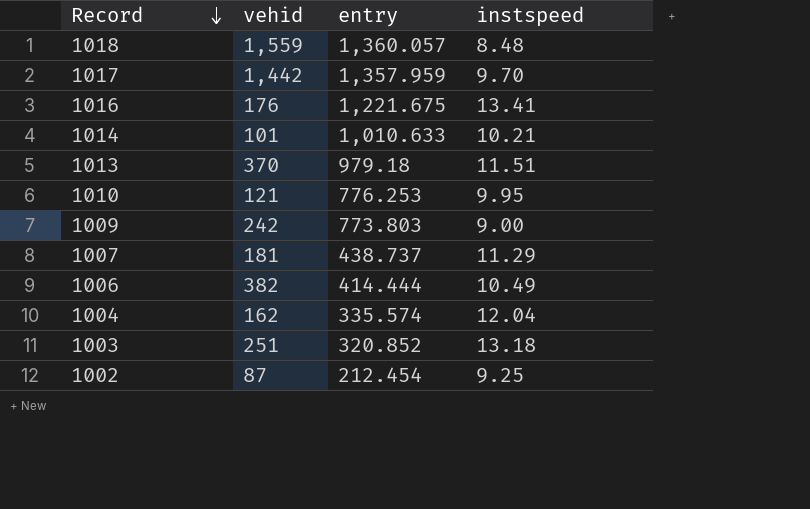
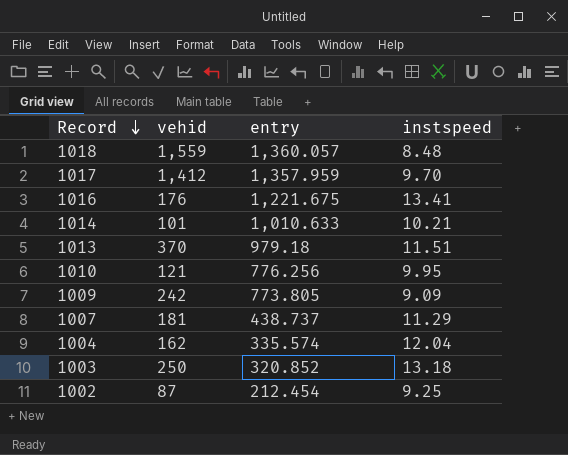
row 1006: 382 | 414.444 | 10.49 -> none
1017 | vehid: 1,442 -> 1,412
1010 | entry: 776.253 -> 776.256
1009 | entry: 773.803 -> 773.805
1009 | instspeed: 9.00 -> 9.09
1003 | vehid: 251 -> 250

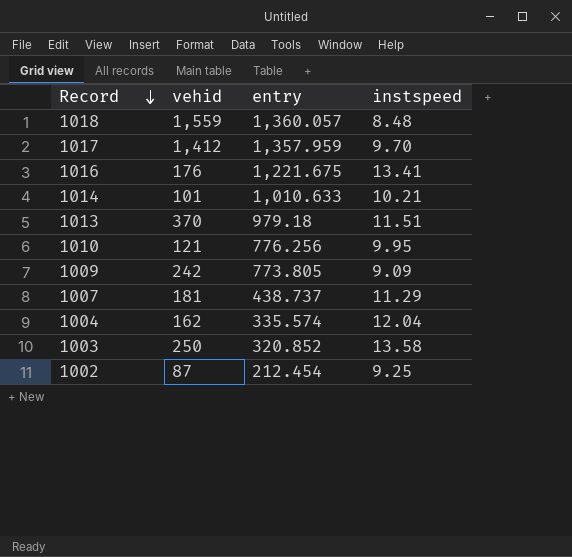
1003 | instspeed: 13.18 -> 13.58

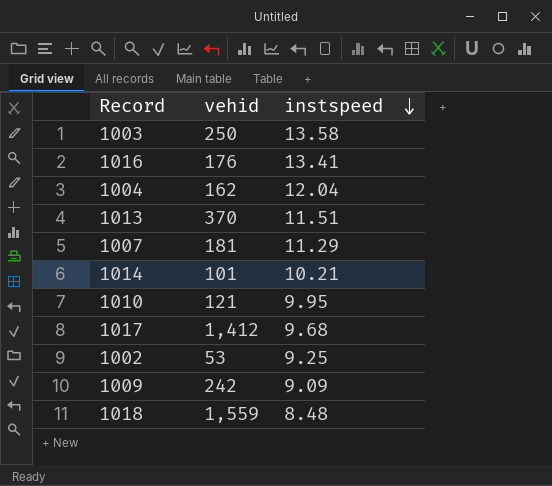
row order: Record descending -> instspeed descending
column entry | position: 3 -> none
1017 | instspeed: 9.70 -> 9.68
1002 | vehid: 87 -> 53

